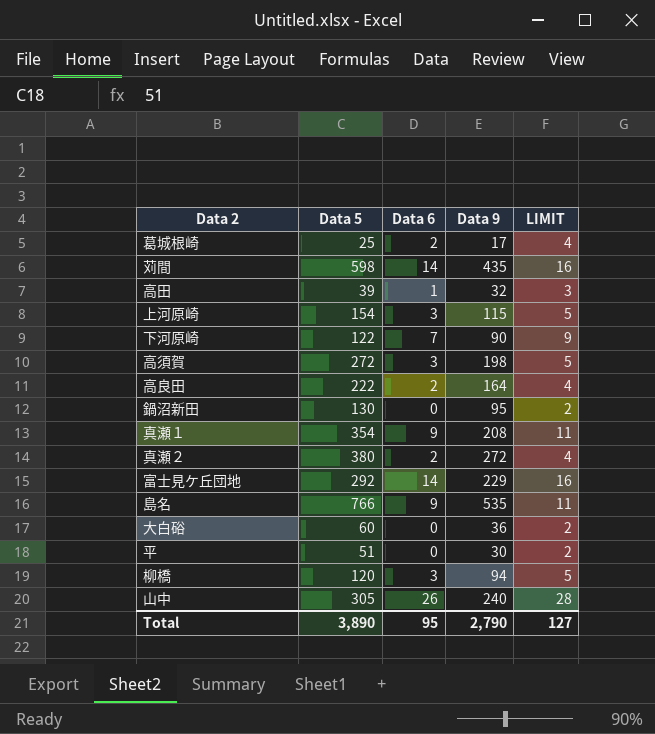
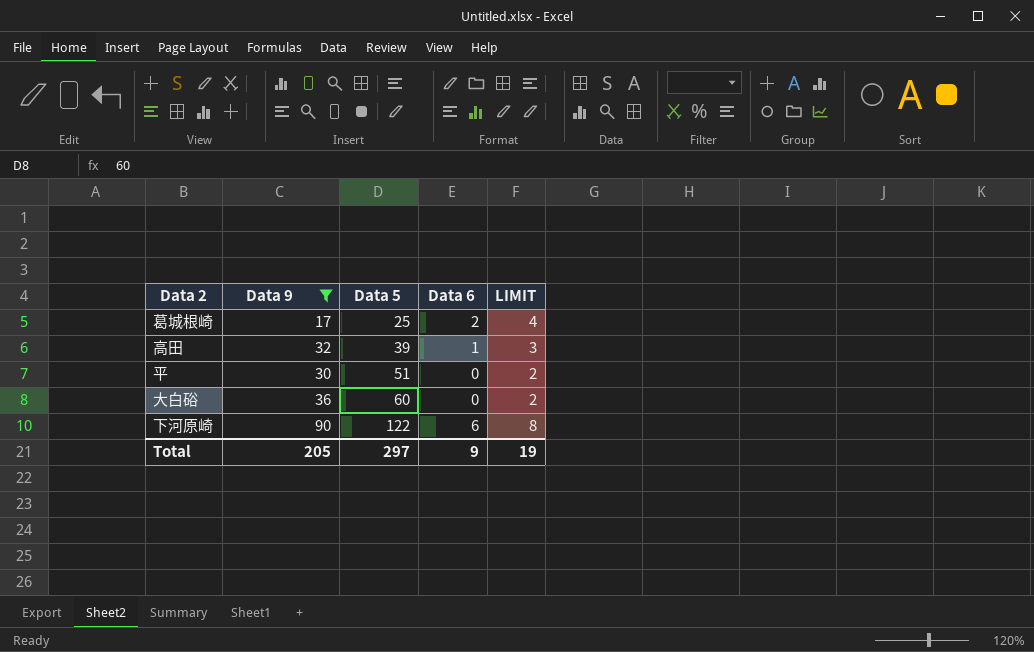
filter: none -> Data 9 <= 90
row order: none -> Data 5 ascending
column Data 9 | position: 4 -> 2
下河原崎 | Data 6: 7 -> 6
下河原崎 | LIMIT: 9 -> 8
Total | Data 9: 2,790 -> 205
Total | Data 5: 3,890 -> 297
Total | Data 6: 95 -> 9
Total | LIMIT: 127 -> 19

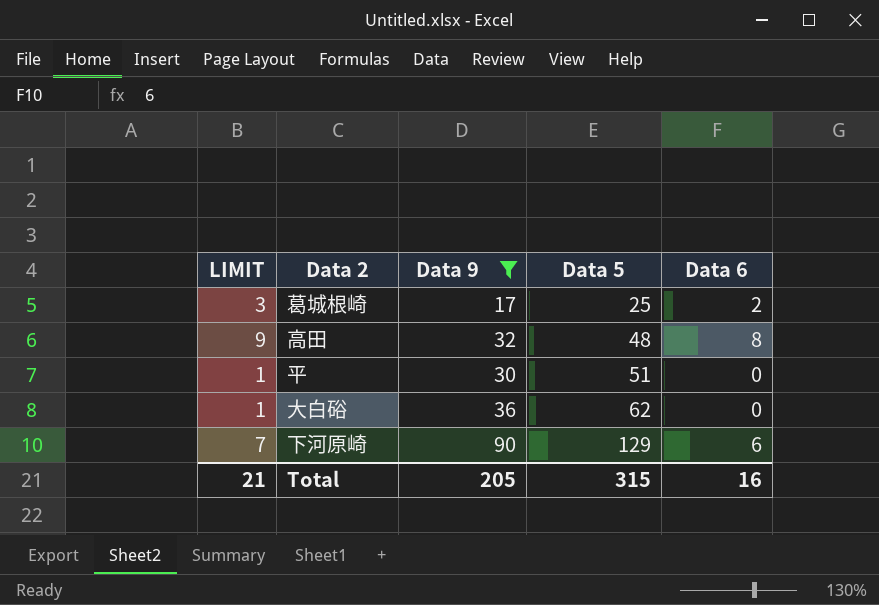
column LIMIT | formula: [Data 6] + 2 -> [Data 6] + 1
column LIMIT | position: 5 -> 1
高田 | Data 5: 39 -> 48
高田 | Data 6: 1 -> 8
大白硲 | Data 5: 60 -> 62
下河原崎 | Data 5: 122 -> 129
Total | LIMIT: 19 -> 21
Total | Data 5: 297 -> 315
Total | Data 6: 9 -> 16

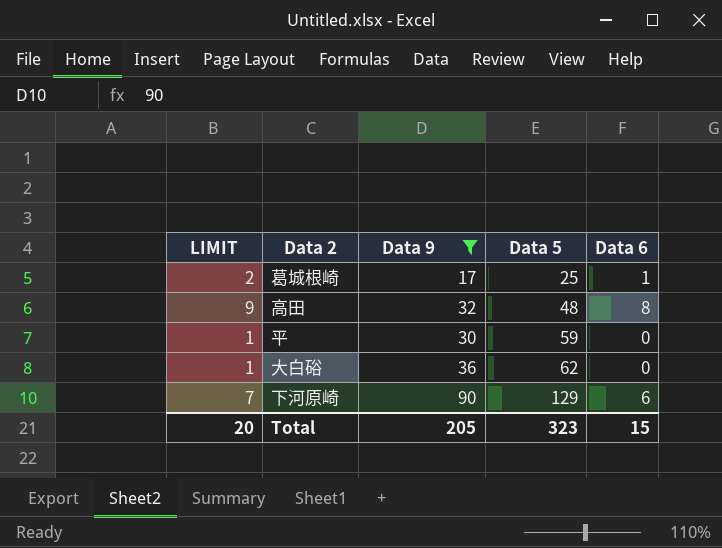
葛城根崎 | LIMIT: 3 -> 2
葛城根崎 | Data 6: 2 -> 1
平 | Data 5: 51 -> 59
Total | LIMIT: 21 -> 20
Total | Data 5: 315 -> 323
Total | Data 6: 16 -> 15

